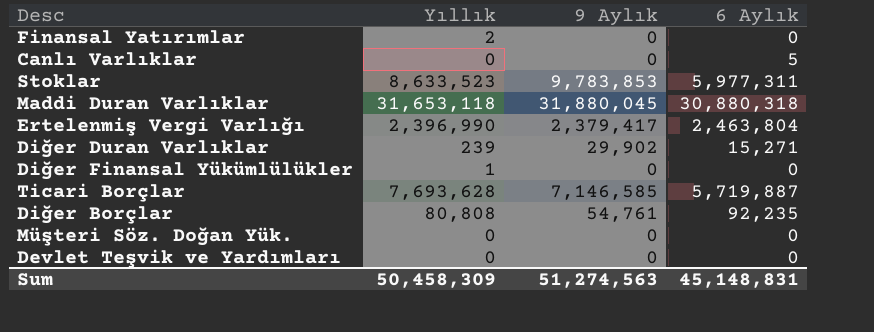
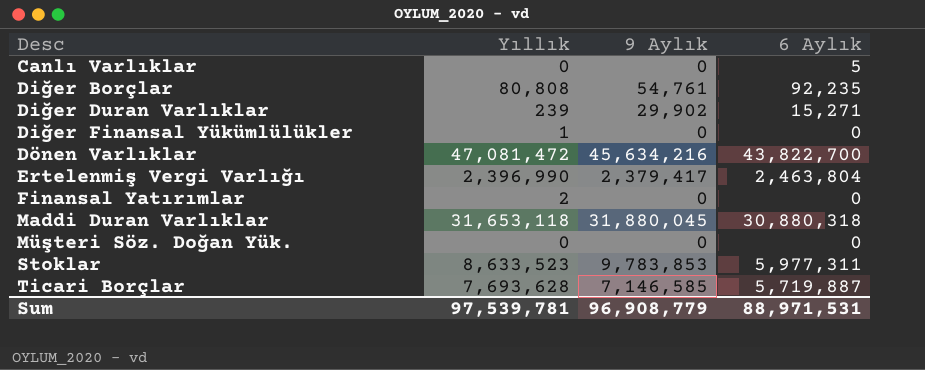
row order: none -> Desc ascending
row Devlet Teşvik ve Yardımları: 0 | 0 | 0 -> none
row Dönen Varlıklar: none -> 47,081,472 | 45,634,216 | 43,822,700
Sum | Yıllık: 50,458,309 -> 97,539,781
Sum | 9 Aylık: 51,274,563 -> 96,908,779
Sum | 6 Aylık: 45,148,831 -> 88,971,531

